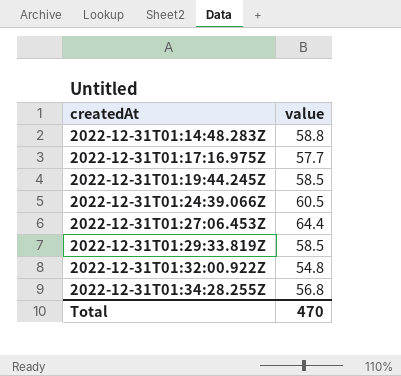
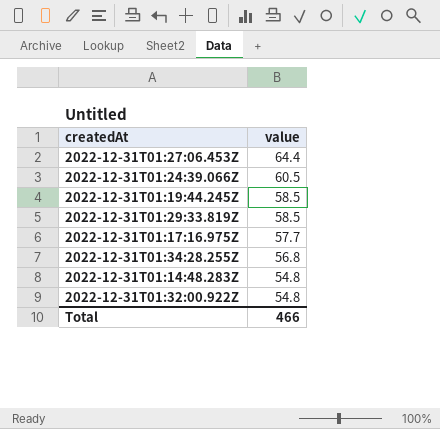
row order: createdAt ascending -> value descending
2022-12-31T01:14:48.283Z | value: 58.8 -> 54.8
Total | value: 470 -> 466

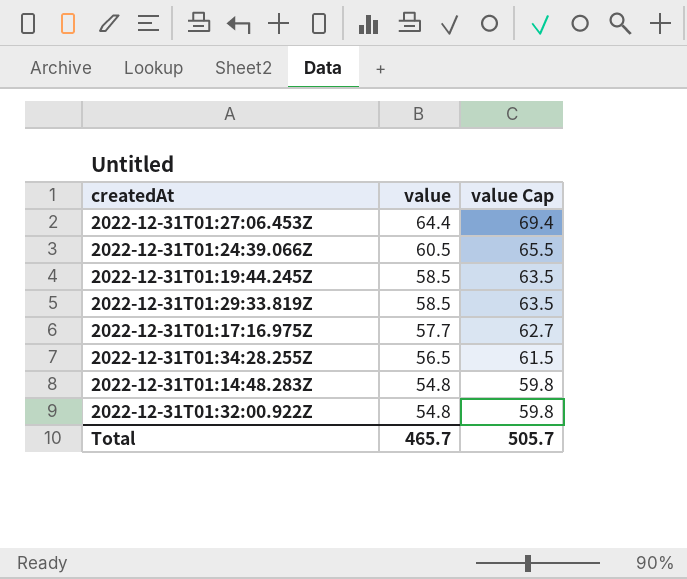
column value Cap | formula: none -> [value] + 5
2022-12-31T01:34:28.255Z | value: 56.8 -> 56.5
Total | value: 466 -> 465.7

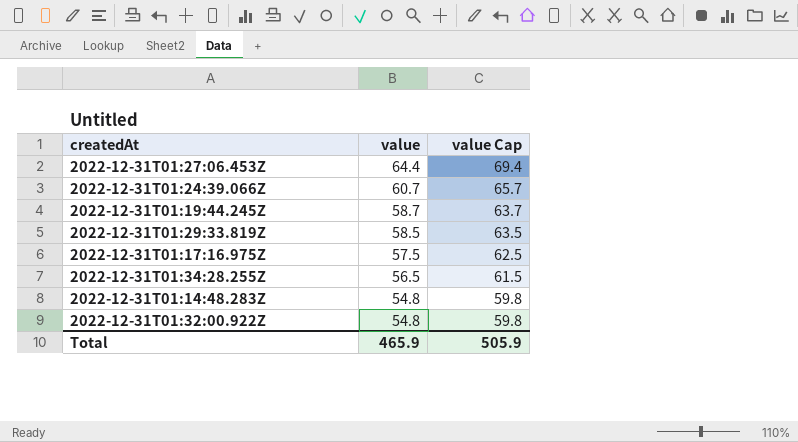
2022-12-31T01:24:39.066Z | value: 60.5 -> 60.7
2022-12-31T01:24:39.066Z | value Cap: 65.5 -> 65.7
2022-12-31T01:19:44.245Z | value: 58.5 -> 58.7
2022-12-31T01:19:44.245Z | value Cap: 63.5 -> 63.7
2022-12-31T01:17:16.975Z | value: 57.7 -> 57.5
2022-12-31T01:17:16.975Z | value Cap: 62.7 -> 62.5
Total | value: 465.7 -> 465.9
Total | value Cap: 505.7 -> 505.9

